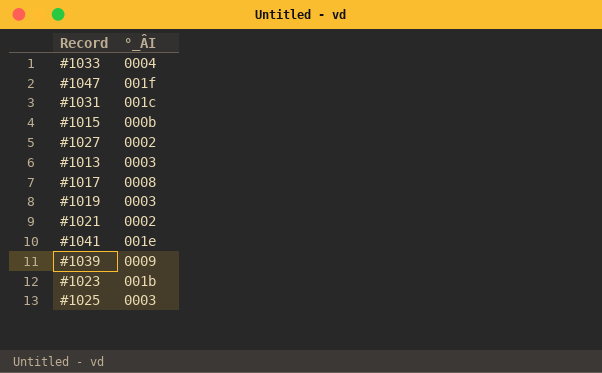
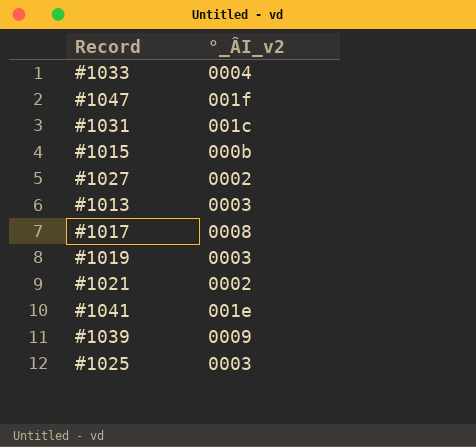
column name: °_ÂI -> °_ÂI_v2
row #1023: 001b -> none

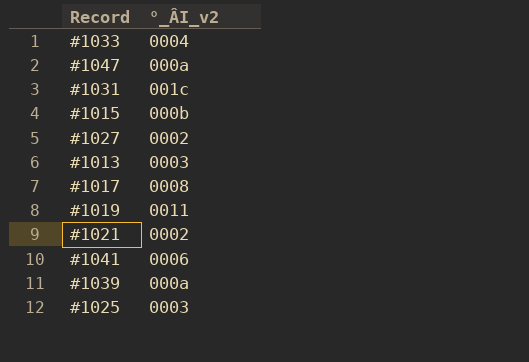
#1047 | °_ÂI_v2: 001f -> 000a
#1019 | °_ÂI_v2: 0003 -> 0011
#1041 | °_ÂI_v2: 001e -> 0006
#1039 | °_ÂI_v2: 0009 -> 000a

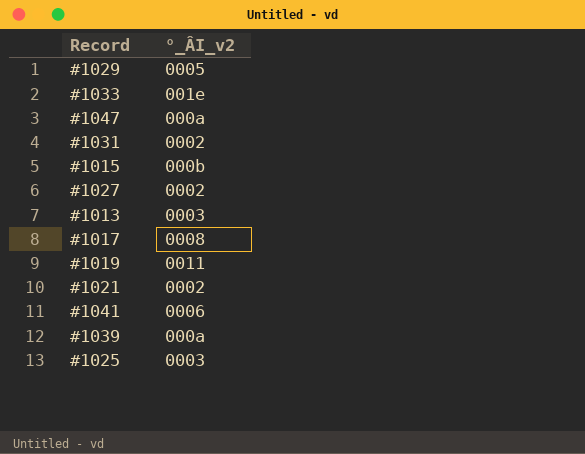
row #1029: none -> 0005
#1033 | °_ÂI_v2: 0004 -> 001e
#1031 | °_ÂI_v2: 001c -> 0002

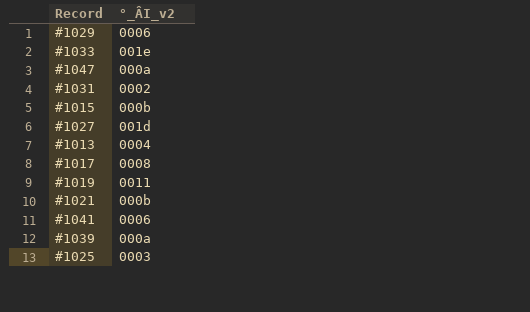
#1029 | °_ÂI_v2: 0005 -> 0006
#1027 | °_ÂI_v2: 0002 -> 001d
#1013 | °_ÂI_v2: 0003 -> 0004
#1021 | °_ÂI_v2: 0002 -> 000b

